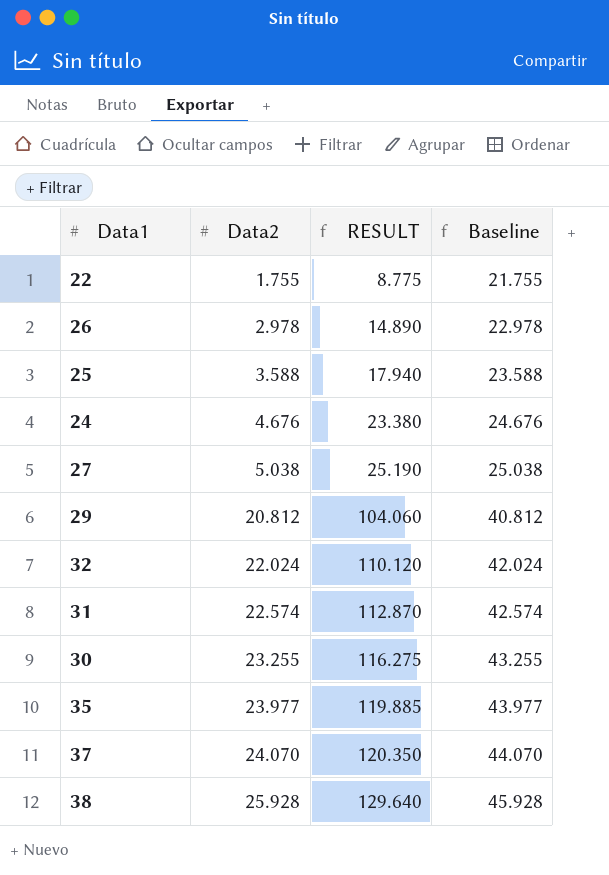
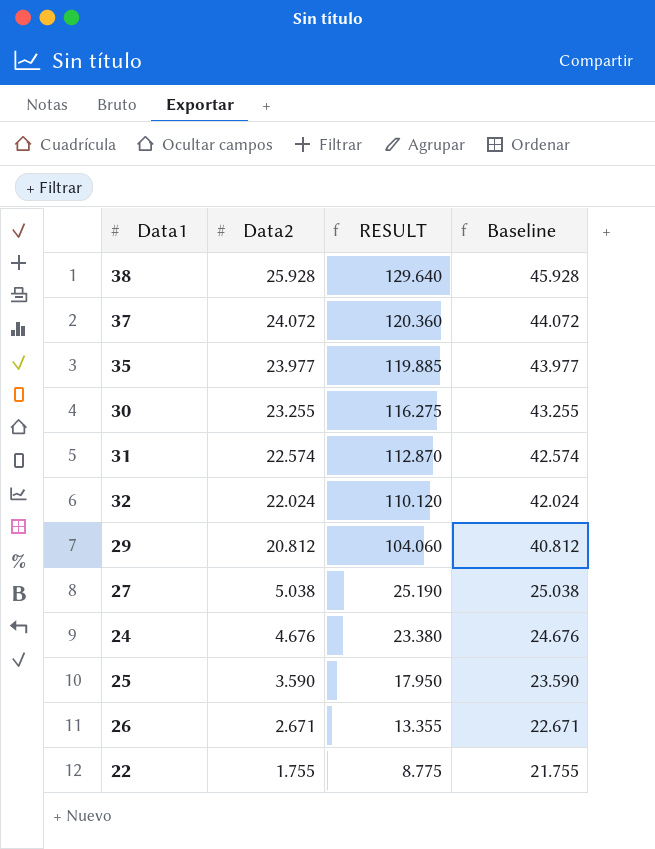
row order: Data2 ascending -> Data2 descending
37 | Data2: 24.070 -> 24.072
37 | RESULT: 120.350 -> 120.360
37 | Baseline: 44.070 -> 44.072
25 | Data2: 3.588 -> 3.590
25 | RESULT: 17.940 -> 17.950
25 | Baseline: 23.588 -> 23.590
26 | Data2: 2.978 -> 2.671
26 | RESULT: 14.890 -> 13.355
26 | Baseline: 22.978 -> 22.671

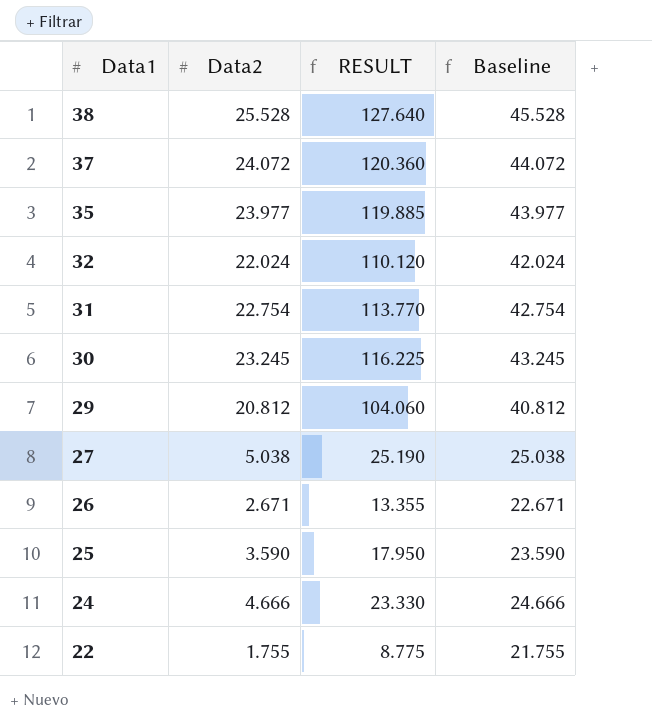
row order: Data2 descending -> Data1 descending
38 | Data2: 25.928 -> 25.528
38 | RESULT: 129.640 -> 127.640
38 | Baseline: 45.928 -> 45.528
31 | Data2: 22.574 -> 22.754
31 | RESULT: 112.870 -> 113.770
31 | Baseline: 42.574 -> 42.754
30 | Data2: 23.255 -> 23.245
30 | RESULT: 116.275 -> 116.225
30 | Baseline: 43.255 -> 43.245
24 | Data2: 4.676 -> 4.666
24 | RESULT: 23.380 -> 23.330
24 | Baseline: 24.676 -> 24.666

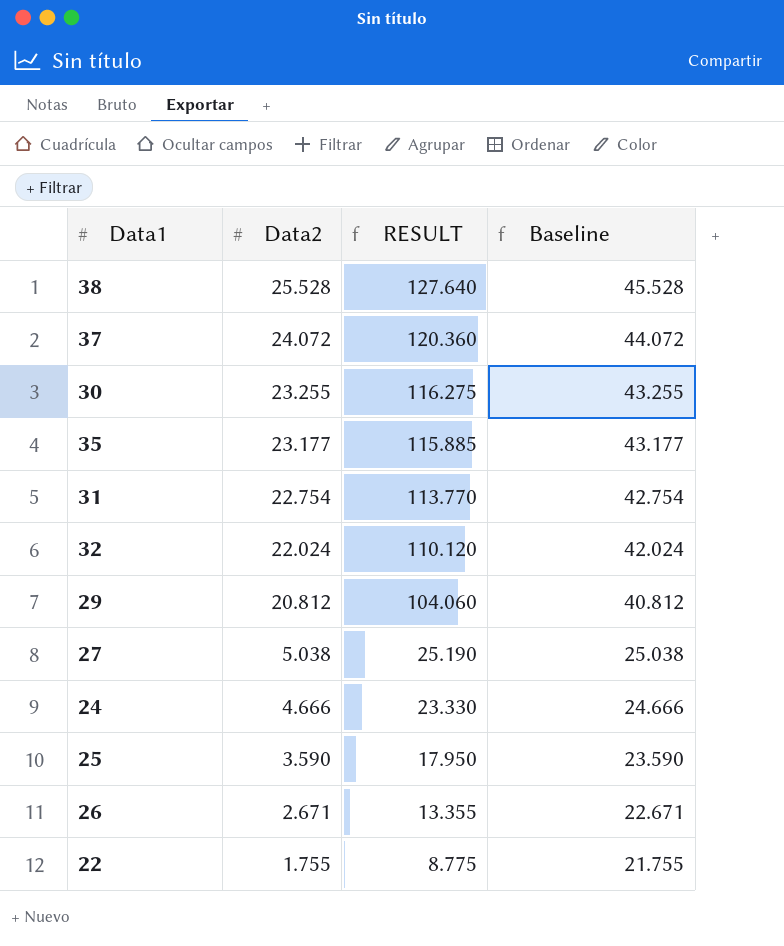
row order: Data1 descending -> Data2 descending
30 | Data2: 23.245 -> 23.255
30 | RESULT: 116.225 -> 116.275
30 | Baseline: 43.245 -> 43.255
35 | Data2: 23.977 -> 23.177
35 | RESULT: 119.885 -> 115.885
35 | Baseline: 43.977 -> 43.177

